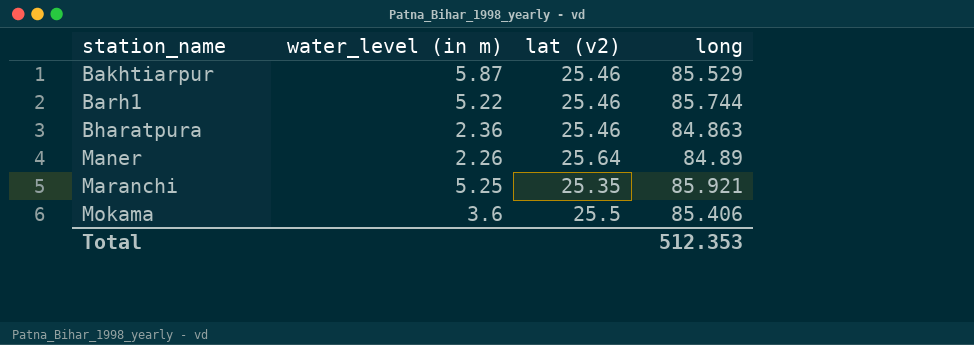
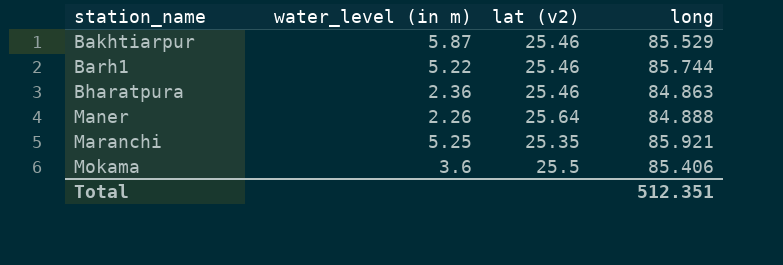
Maner | long: 84.89 -> 84.888
Total | long: 512.353 -> 512.351

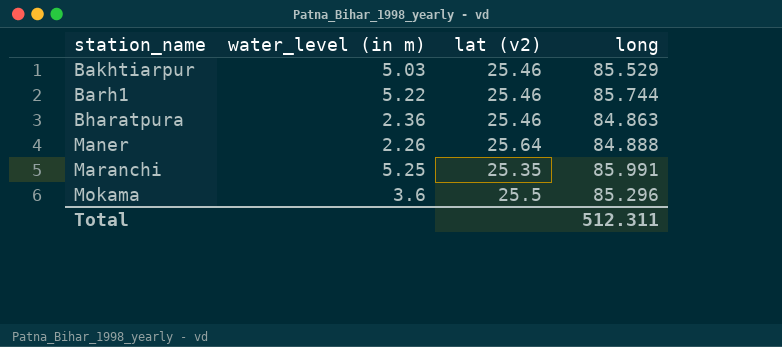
Bakhtiarpur | water_level (in m): 5.87 -> 5.03
Maranchi | long: 85.921 -> 85.991
Mokama | long: 85.406 -> 85.296
Total | long: 512.351 -> 512.311

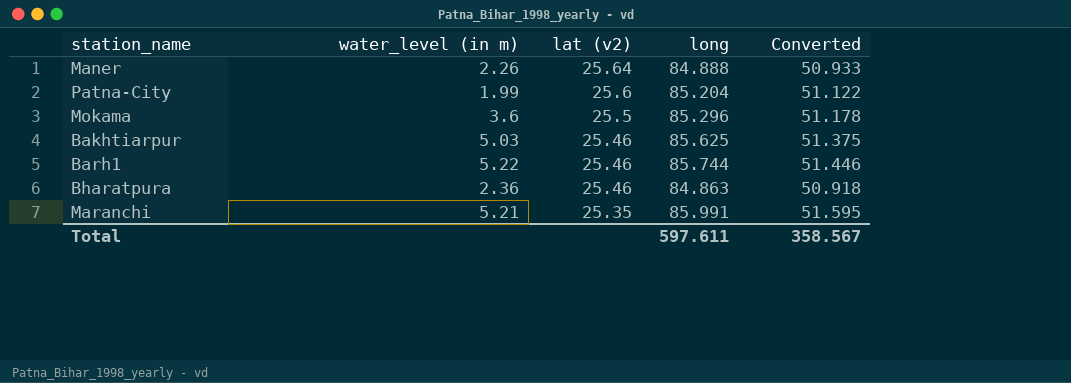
row order: station_name ascending -> lat (v2) descending
column Converted | formula: none -> [long] * 0.6
row Patna-City: none -> 1.99 | 25.6 | 85.204 | 51.122
Bakhtiarpur | long: 85.529 -> 85.625
Maranchi | water_level (in m): 5.25 -> 5.21
Total | long: 512.311 -> 597.611

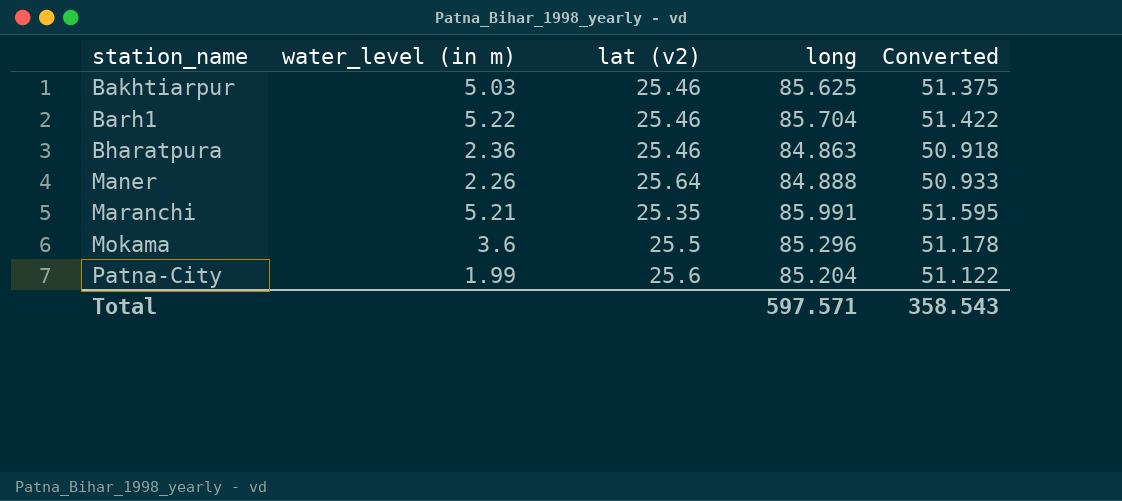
row order: lat (v2) descending -> station_name ascending
Barh1 | long: 85.744 -> 85.704
Barh1 | Converted: 51.446 -> 51.422
Total | long: 597.611 -> 597.571
Total | Converted: 358.567 -> 358.543

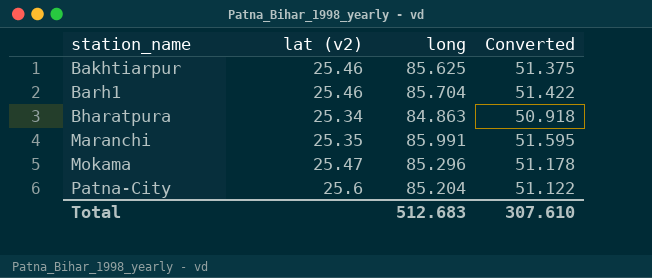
column water_level (in m) | position: 2 -> none
row Maner: 2.26 | 25.64 | 84.888 | 50.933 -> none
Bharatpura | lat (v2): 25.46 -> 25.34
Mokama | lat (v2): 25.5 -> 25.47
Total | long: 597.571 -> 512.683
Total | Converted: 358.543 -> 307.610

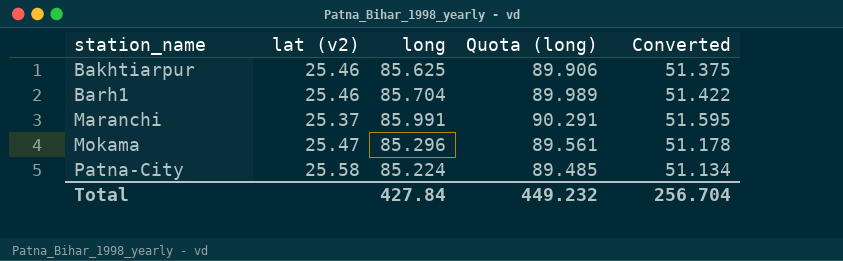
column Quota (long) | formula: none -> [long] * 1.05
row Bharatpura: 25.34 | 84.863 | 50.918 -> none
Maranchi | lat (v2): 25.35 -> 25.37
Patna-City | lat (v2): 25.6 -> 25.58
Patna-City | long: 85.204 -> 85.224
Patna-City | Converted: 51.122 -> 51.134
Total | long: 512.683 -> 427.84
Total | Converted: 307.610 -> 256.704

